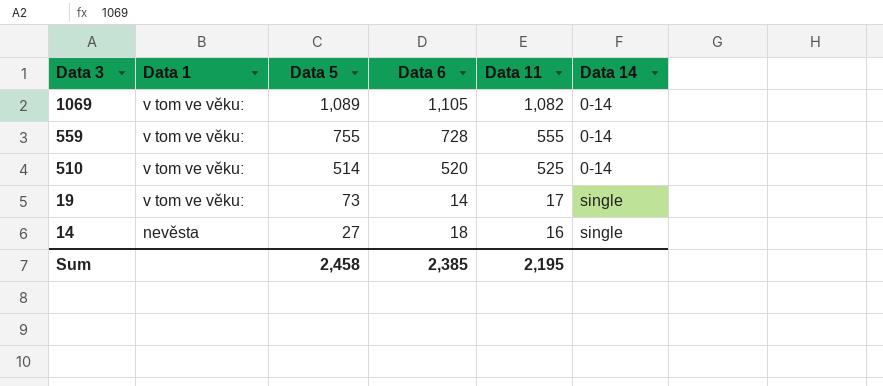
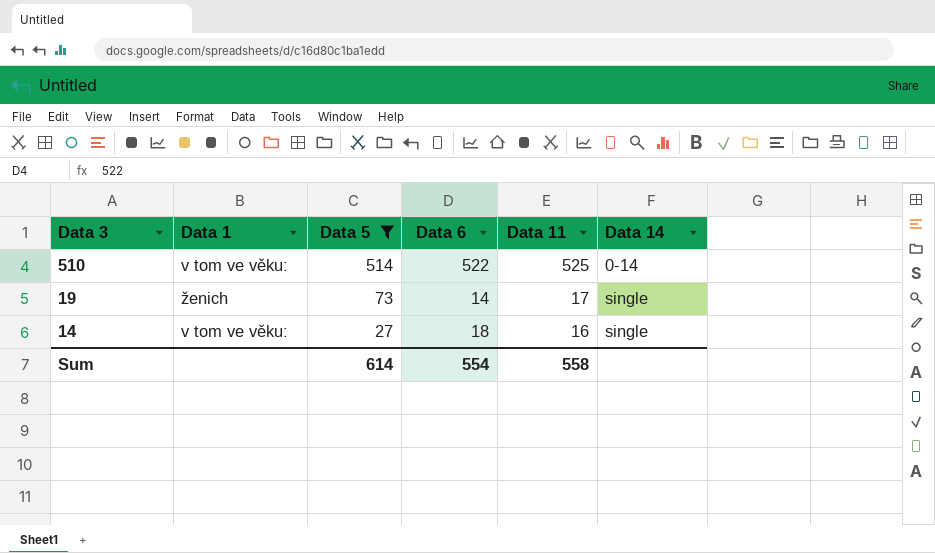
filter: none -> Data 5 <= 514
510 | Data 6: 520 -> 522
19 | Data 1: v tom ve věku: -> ženich
14 | Data 1: nevěsta -> v tom ve věku:
Sum | Data 5: 2,458 -> 614
Sum | Data 6: 2,385 -> 554
Sum | Data 11: 2,195 -> 558

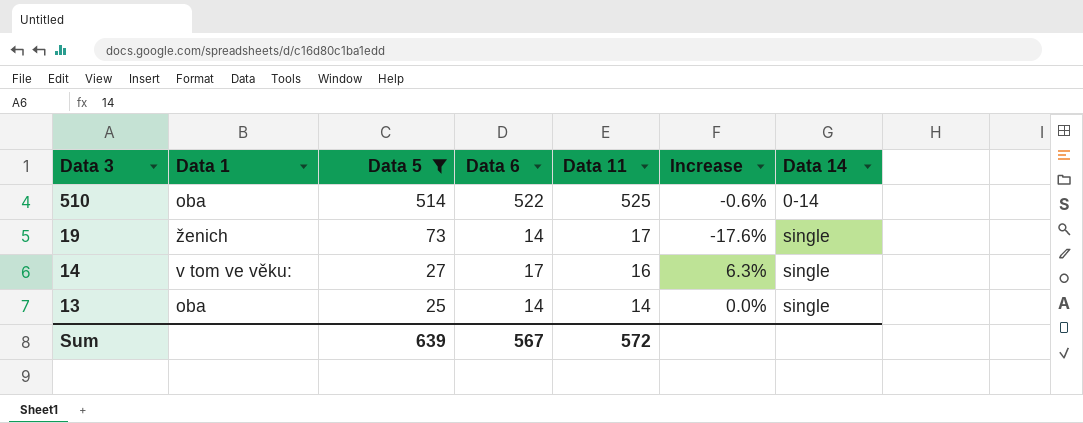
column Increase | formula: none -> ([Data 6] - [Data 11]) / [Data 11]
510 | Data 1: v tom ve věku: -> oba
14 | Data 6: 18 -> 17
row 13: none -> oba | 25 | 14 | 14 | 0.0% | single
Sum | Data 5: 614 -> 639
Sum | Data 6: 554 -> 567
Sum | Data 11: 558 -> 572

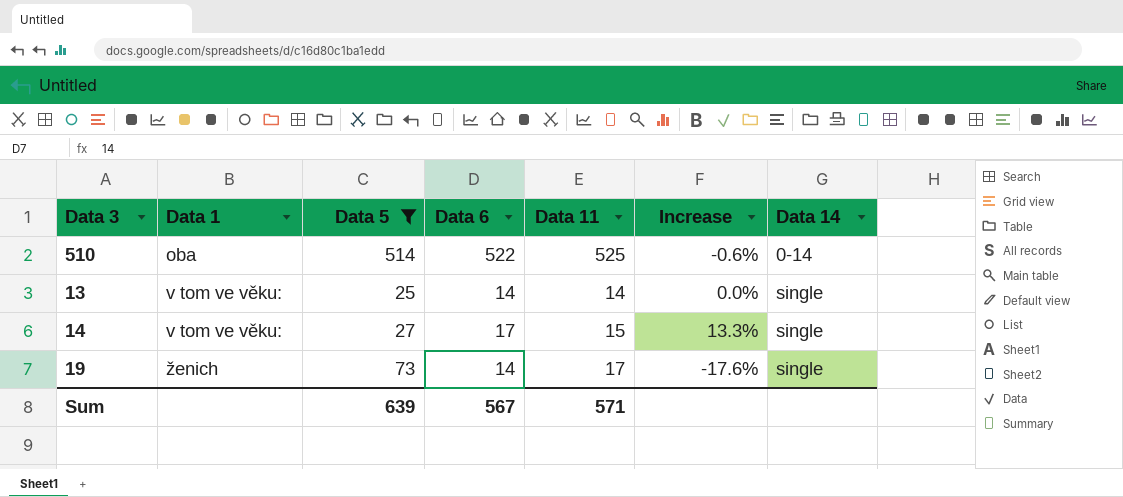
row order: Data 3 descending -> Data 1 ascending
13 | Data 1: oba -> v tom ve věku:
14 | Data 11: 16 -> 15
14 | Increase: 6.3% -> 13.3%
Sum | Data 11: 572 -> 571

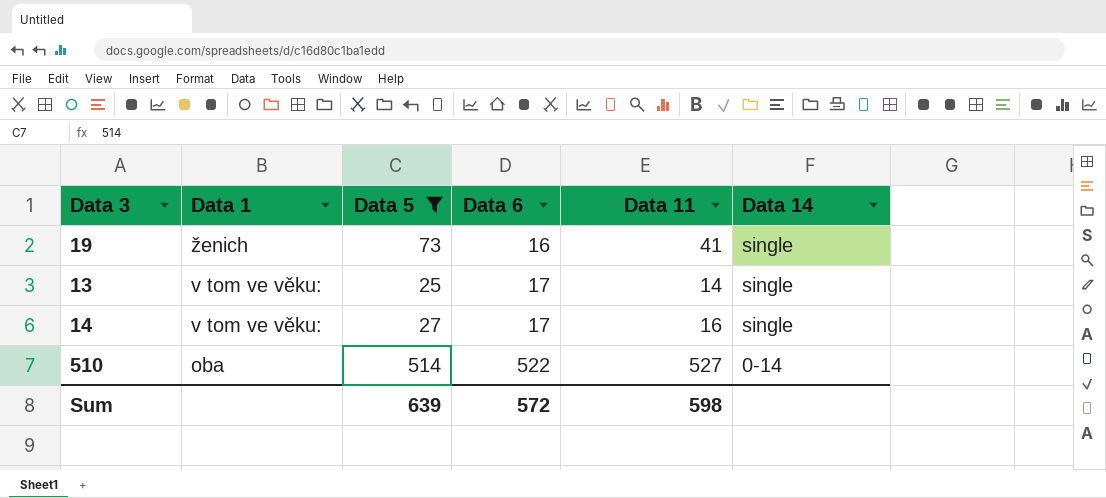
row order: Data 1 ascending -> Data 1 descending
column Increase | formula: ([Data 6] - [Data 11]) / [Data 11] -> none
19 | Data 6: 14 -> 16
19 | Data 11: 17 -> 41
13 | Data 6: 14 -> 17
14 | Data 11: 15 -> 16
510 | Data 11: 525 -> 527
Sum | Data 6: 567 -> 572
Sum | Data 11: 571 -> 598

